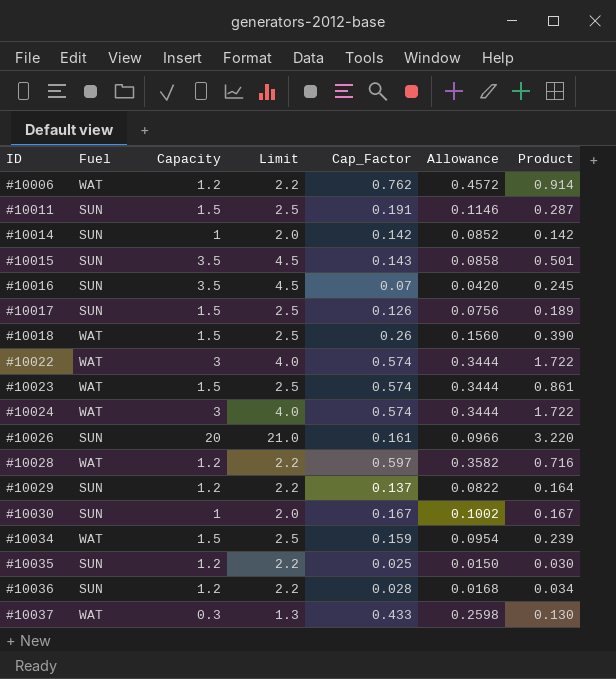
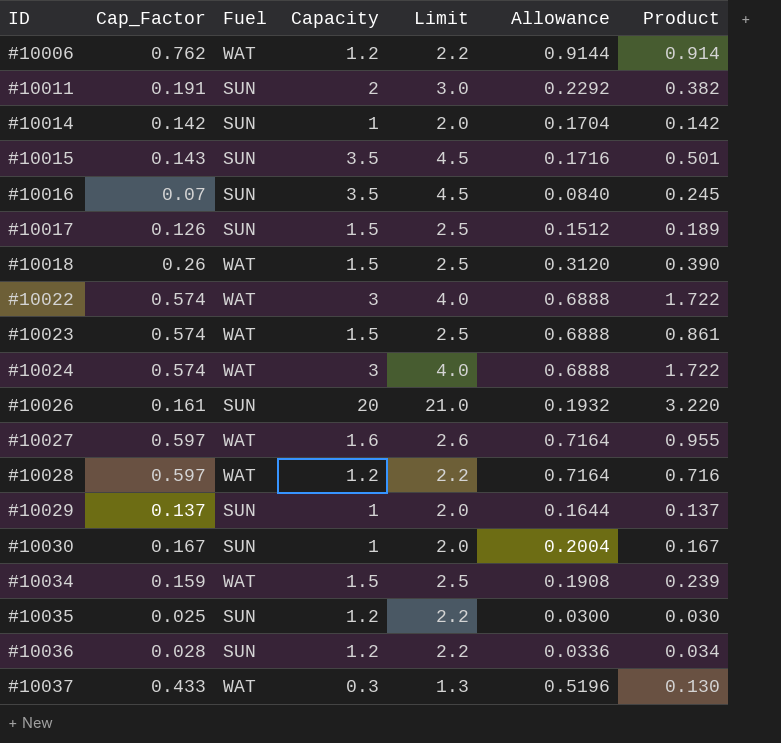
column Cap_Factor | position: 5 -> 2
column Allowance | formula: [Cap_Factor] * 0.6 -> [Cap_Factor] * 1.2
#10011 | Capacity: 1.5 -> 2
#10011 | Limit: 2.5 -> 3.0
#10011 | Product: 0.287 -> 0.382
row #10027: none -> 0.597 | WAT | 1.6 | 2.6 | 0.7164 | 0.955
#10029 | Capacity: 1.2 -> 1
#10029 | Limit: 2.2 -> 2.0
#10029 | Product: 0.164 -> 0.137

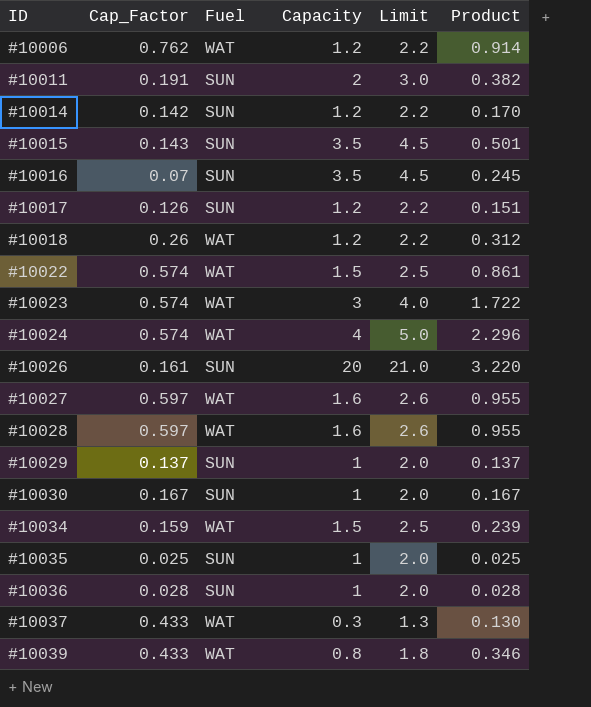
column Allowance | formula: [Cap_Factor] * 1.2 -> none
#10014 | Capacity: 1 -> 1.2
#10014 | Limit: 2.0 -> 2.2
#10014 | Product: 0.142 -> 0.170
#10017 | Capacity: 1.5 -> 1.2
#10017 | Limit: 2.5 -> 2.2
#10017 | Product: 0.189 -> 0.151
#10018 | Capacity: 1.5 -> 1.2
#10018 | Limit: 2.5 -> 2.2
#10018 | Product: 0.390 -> 0.312
#10022 | Capacity: 3 -> 1.5
#10022 | Limit: 4.0 -> 2.5
#10022 | Product: 1.722 -> 0.861
#10023 | Capacity: 1.5 -> 3
#10023 | Limit: 2.5 -> 4.0
#10023 | Product: 0.861 -> 1.722
#10024 | Capacity: 3 -> 4
#10024 | Limit: 4.0 -> 5.0
#10024 | Product: 1.722 -> 2.296
#10028 | Capacity: 1.2 -> 1.6
#10028 | Limit: 2.2 -> 2.6
#10028 | Product: 0.716 -> 0.955
#10035 | Capacity: 1.2 -> 1
#10035 | Limit: 2.2 -> 2.0
#10035 | Product: 0.030 -> 0.025
#10036 | Capacity: 1.2 -> 1
#10036 | Limit: 2.2 -> 2.0
#10036 | Product: 0.034 -> 0.028
row #10039: none -> 0.433 | WAT | 0.8 | 1.8 | 0.346

